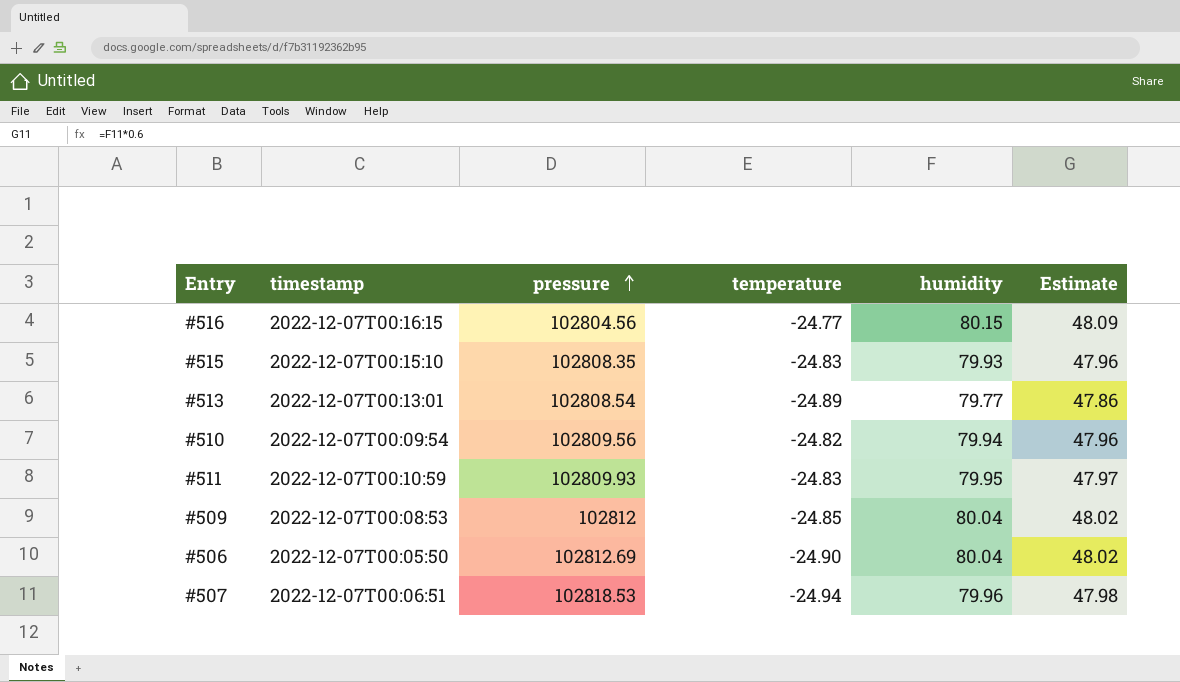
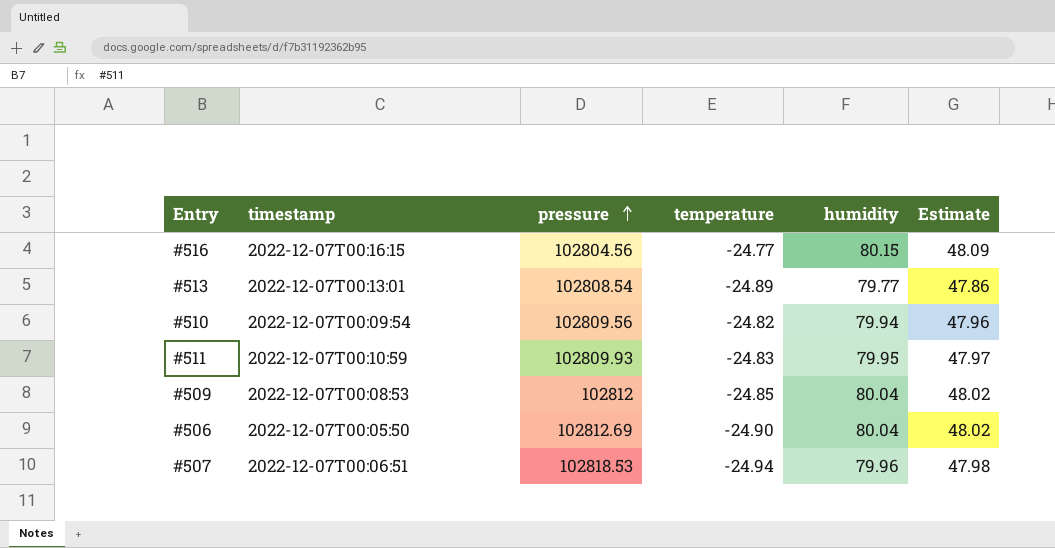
row #515: 2022-12-07T00:15:10 | 102808.35 | -24.83 | 79.93 | 47.96 -> none

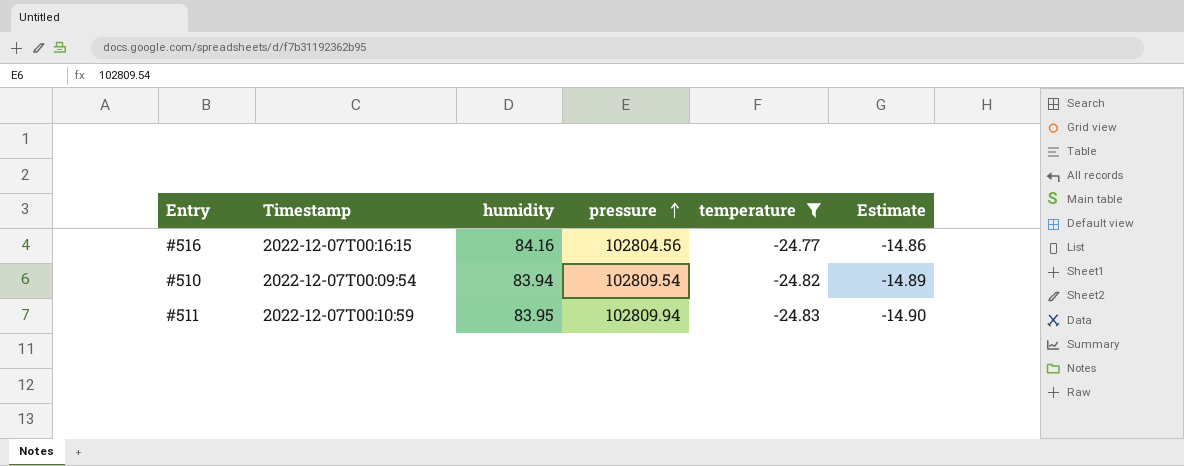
filter: none -> temperature >= -24.83
column name: timestamp -> Timestamp
column humidity | position: 5 -> 3
column Estimate | formula: [humidity] * 0.6 -> [temperature] * 0.6
#516 | humidity: 80.15 -> 84.16
#510 | humidity: 79.94 -> 83.94
#510 | pressure: 102809.56 -> 102809.54
#511 | humidity: 79.95 -> 83.95
#511 | pressure: 102809.93 -> 102809.94

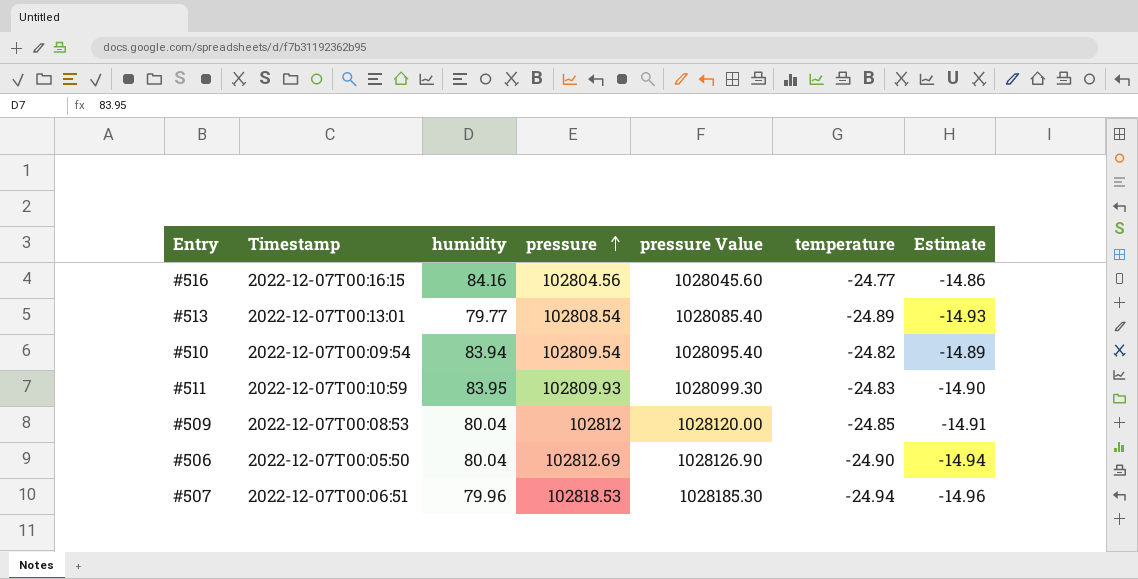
filter: temperature >= -24.83 -> none
column pressure Value | formula: none -> [pressure] * 10
#511 | pressure: 102809.94 -> 102809.93

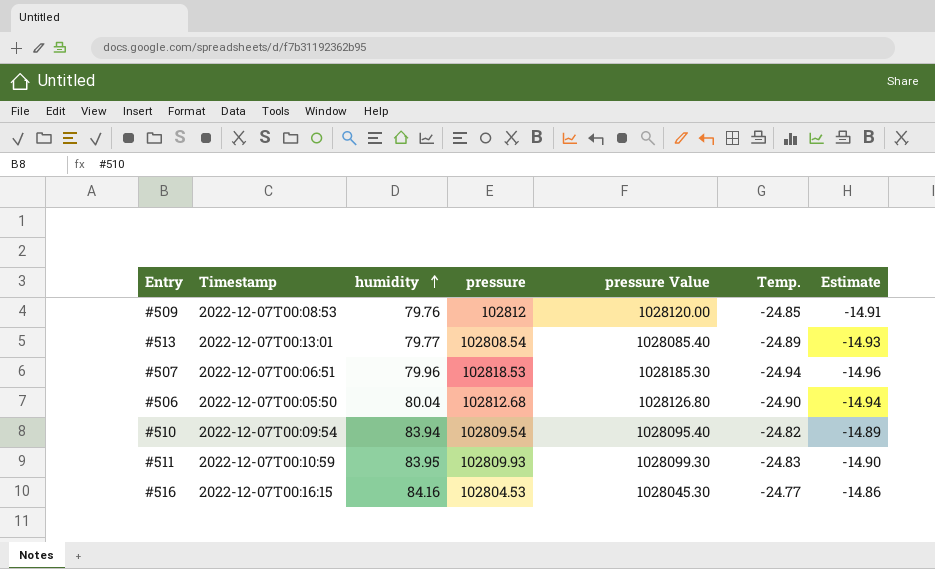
row order: pressure ascending -> humidity ascending
column name: temperature -> Temp.
#509 | humidity: 80.04 -> 79.76
#506 | pressure: 102812.69 -> 102812.68
#506 | pressure Value: 1028126.90 -> 1028126.80
#516 | pressure: 102804.56 -> 102804.53
#516 | pressure Value: 1028045.60 -> 1028045.30

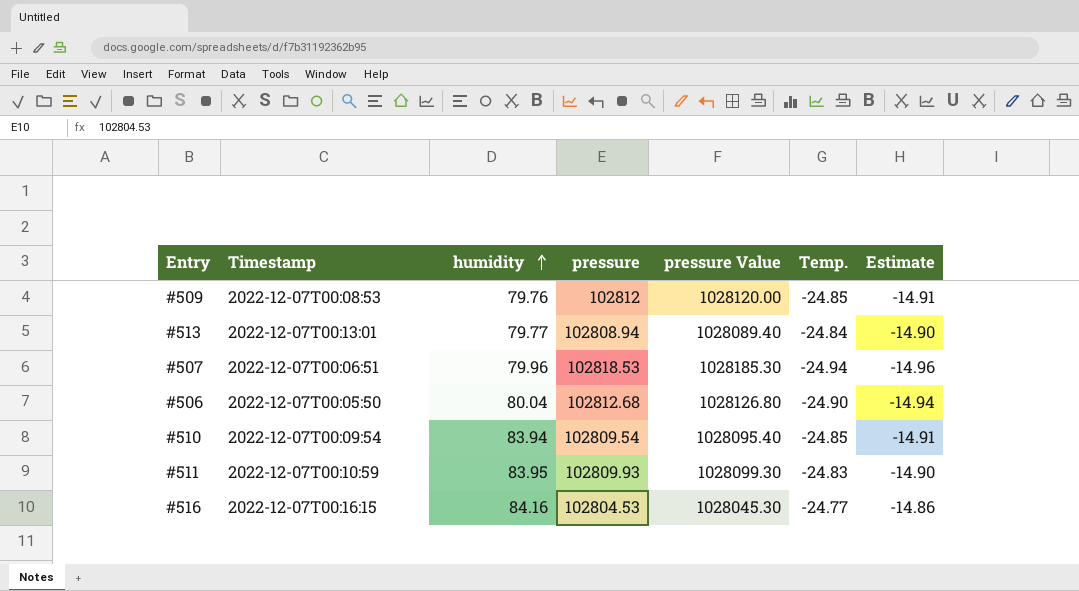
#513 | pressure: 102808.54 -> 102808.94
#513 | pressure Value: 1028085.40 -> 1028089.40
#513 | Temp.: -24.89 -> -24.84
#513 | Estimate: -14.93 -> -14.90
#510 | Temp.: -24.82 -> -24.85
#510 | Estimate: -14.89 -> -14.91

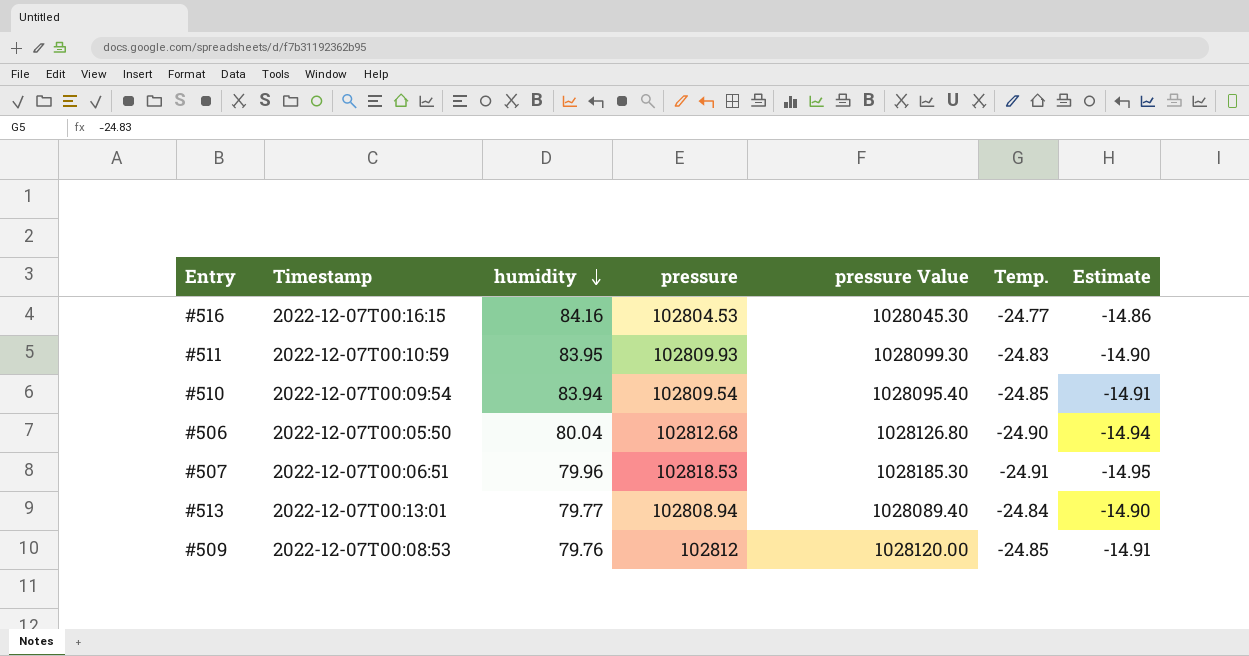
row order: humidity ascending -> humidity descending
#507 | Temp.: -24.94 -> -24.91
#507 | Estimate: -14.96 -> -14.95

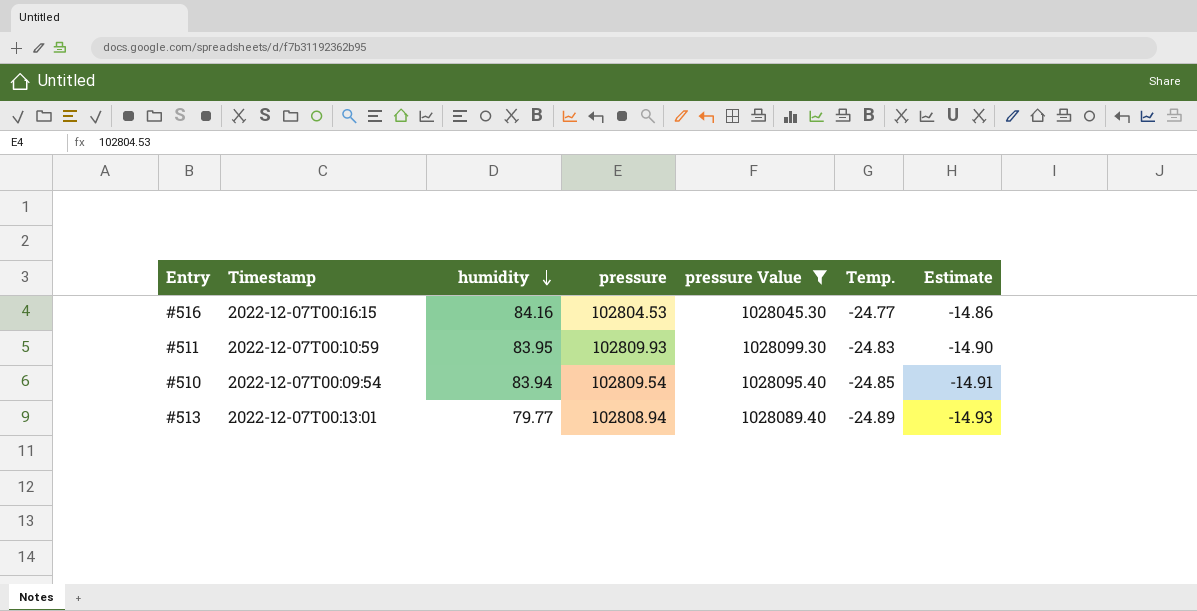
filter: none -> pressure Value <= 1028099.30
#513 | Temp.: -24.84 -> -24.89
#513 | Estimate: -14.90 -> -14.93

